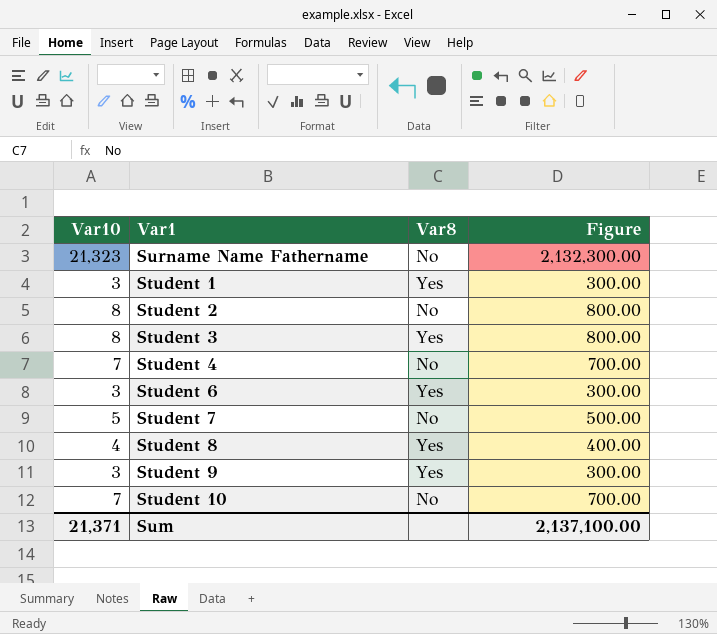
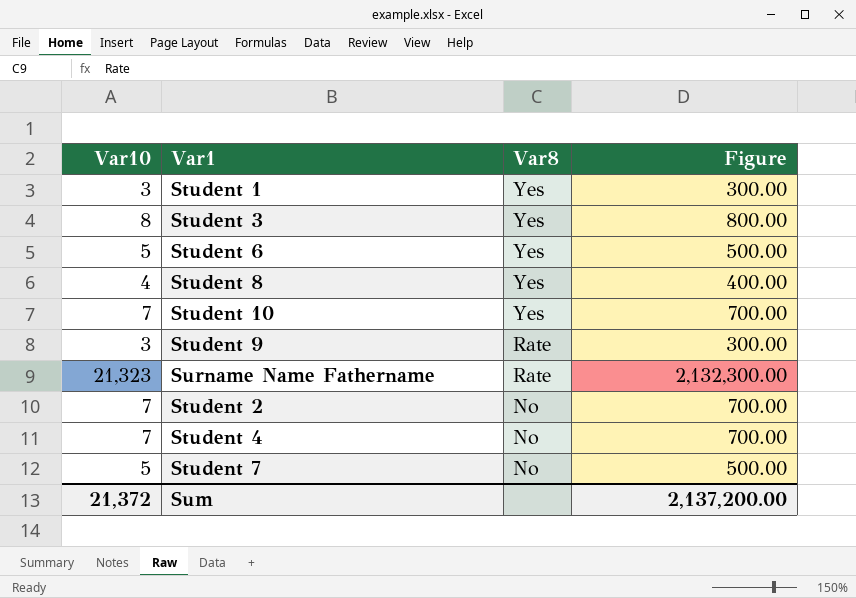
row order: none -> Var8 descending
Student 6 | Var10: 3 -> 5
Student 6 | Figure: 300.00 -> 500.00
Student 10 | Var8: No -> Yes
Student 9 | Var8: Yes -> Rate
Surname Name Fathername | Var8: No -> Rate
Student 2 | Var10: 8 -> 7
Student 2 | Figure: 800.00 -> 700.00
Sum | Var10: 21,371 -> 21,372
Sum | Figure: 2,137,100.00 -> 2,137,200.00

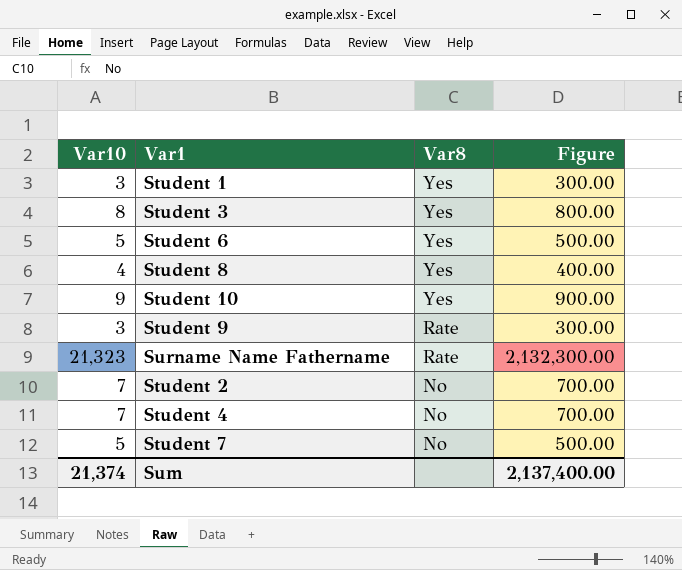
Student 10 | Var10: 7 -> 9
Student 10 | Figure: 700.00 -> 900.00
Sum | Var10: 21,372 -> 21,374
Sum | Figure: 2,137,200.00 -> 2,137,400.00

